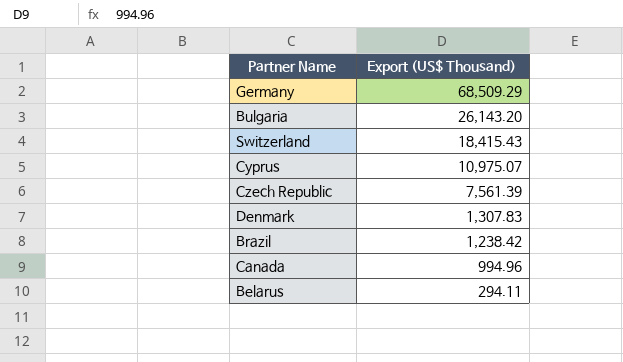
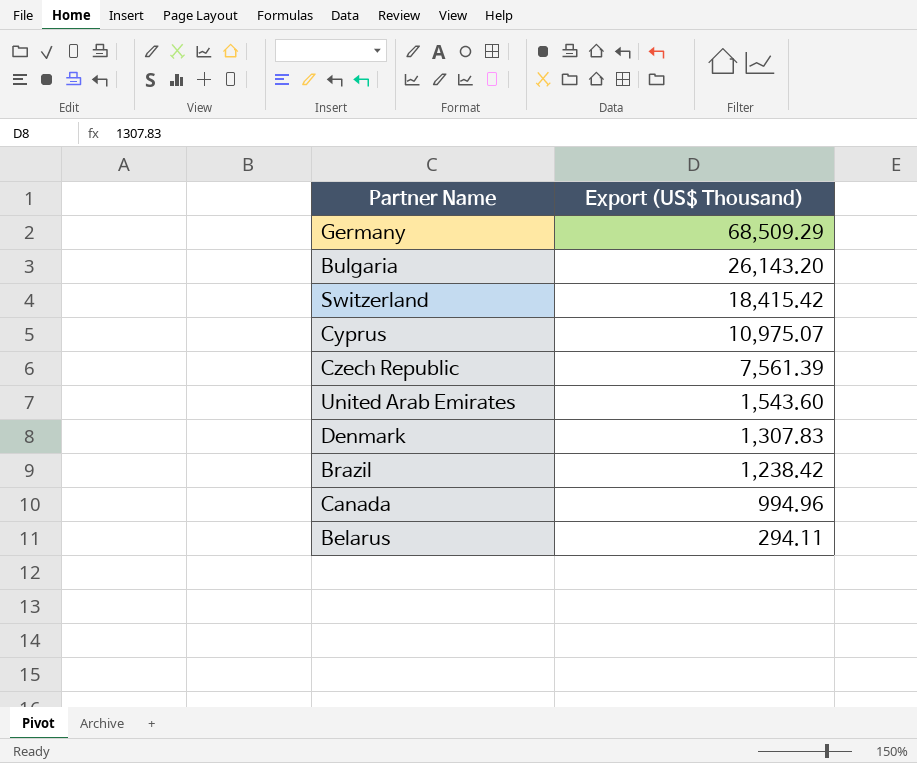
Switzerland | Export (US$ Thousand): 18,415.43 -> 18,415.42
row United Arab Emirates: none -> 1,543.60

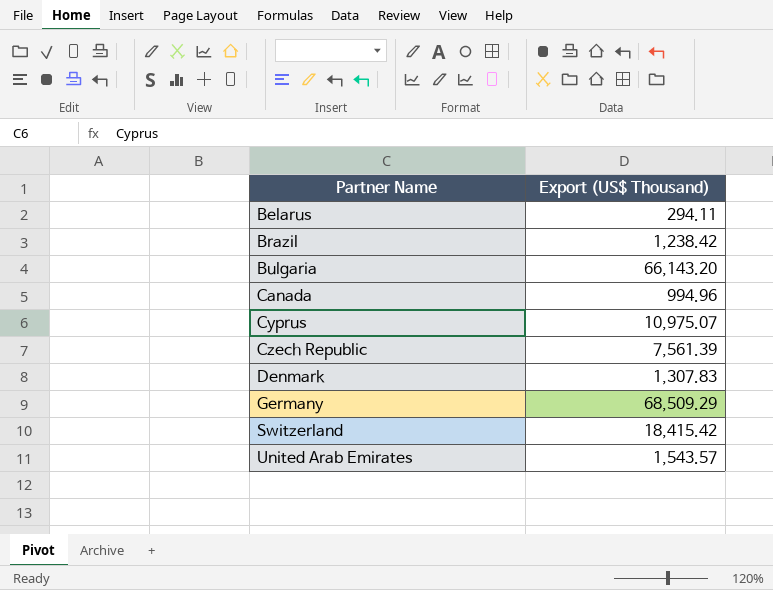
row order: Export (US$ Thousand) descending -> Partner Name ascending
Bulgaria | Export (US$ Thousand): 26,143.20 -> 66,143.20
United Arab Emirates | Export (US$ Thousand): 1,543.60 -> 1,543.57

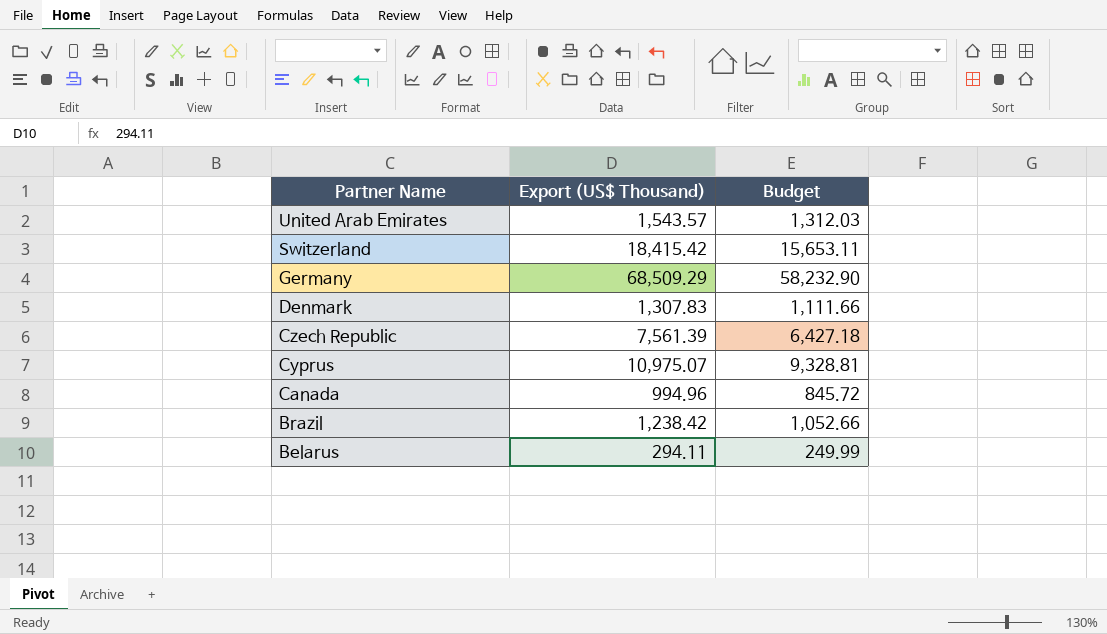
row order: Partner Name ascending -> Partner Name descending
column Budget | formula: none -> [Export (US$ Thousand)] * 0.85
row Bulgaria: 66,143.20 -> none

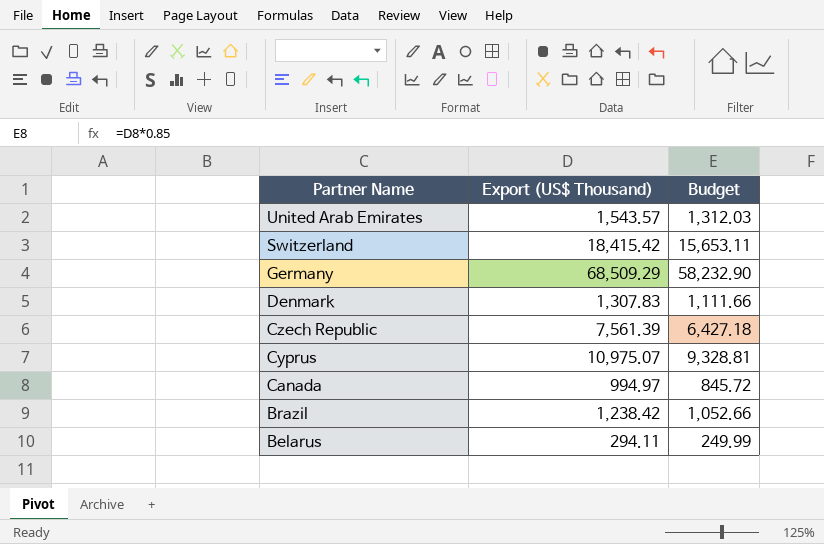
Canada | Export (US$ Thousand): 994.96 -> 994.97

